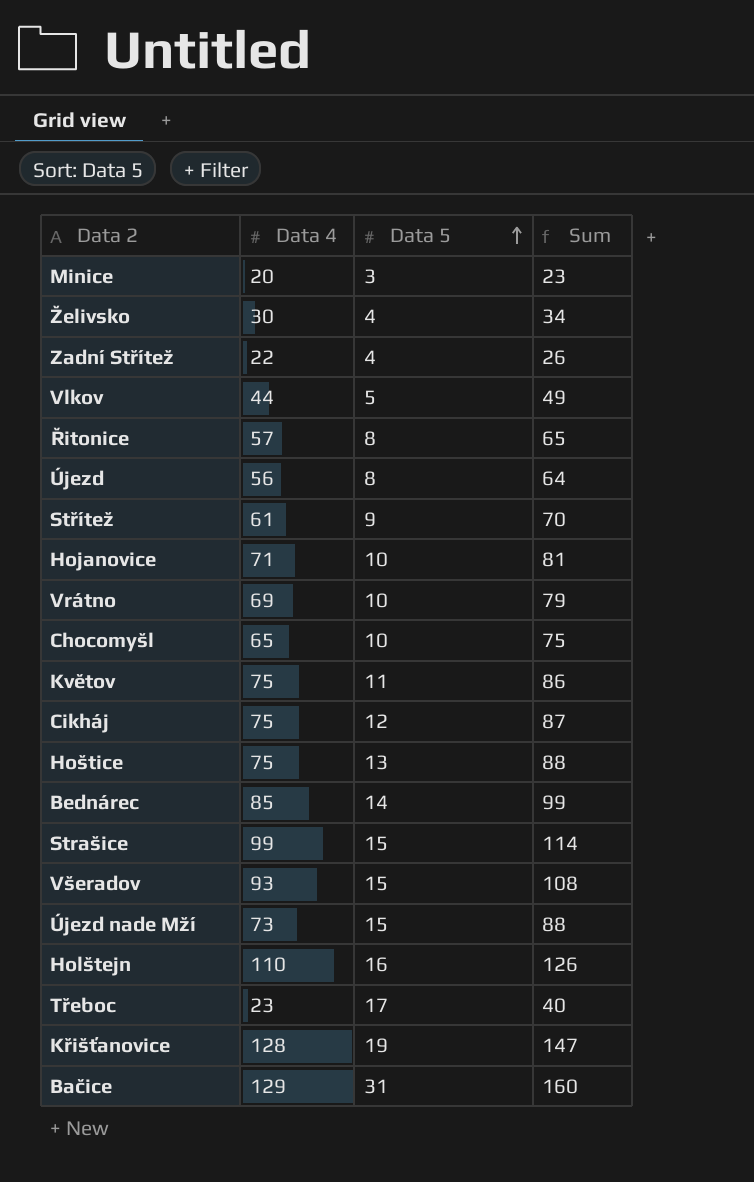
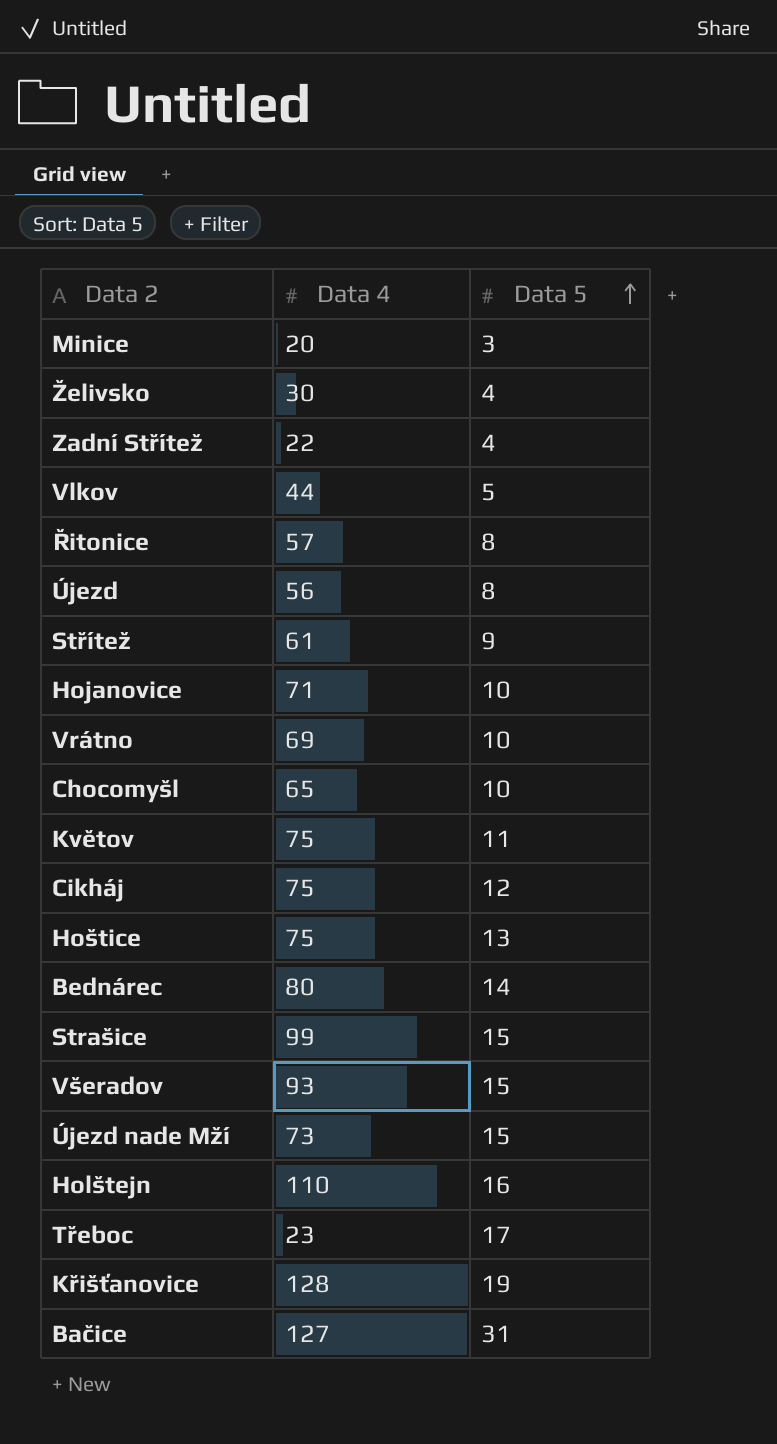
column Sum | formula: [Data 4] + [Data 5] -> none
Bednárec | Data 4: 85 -> 80
Bačice | Data 4: 129 -> 127

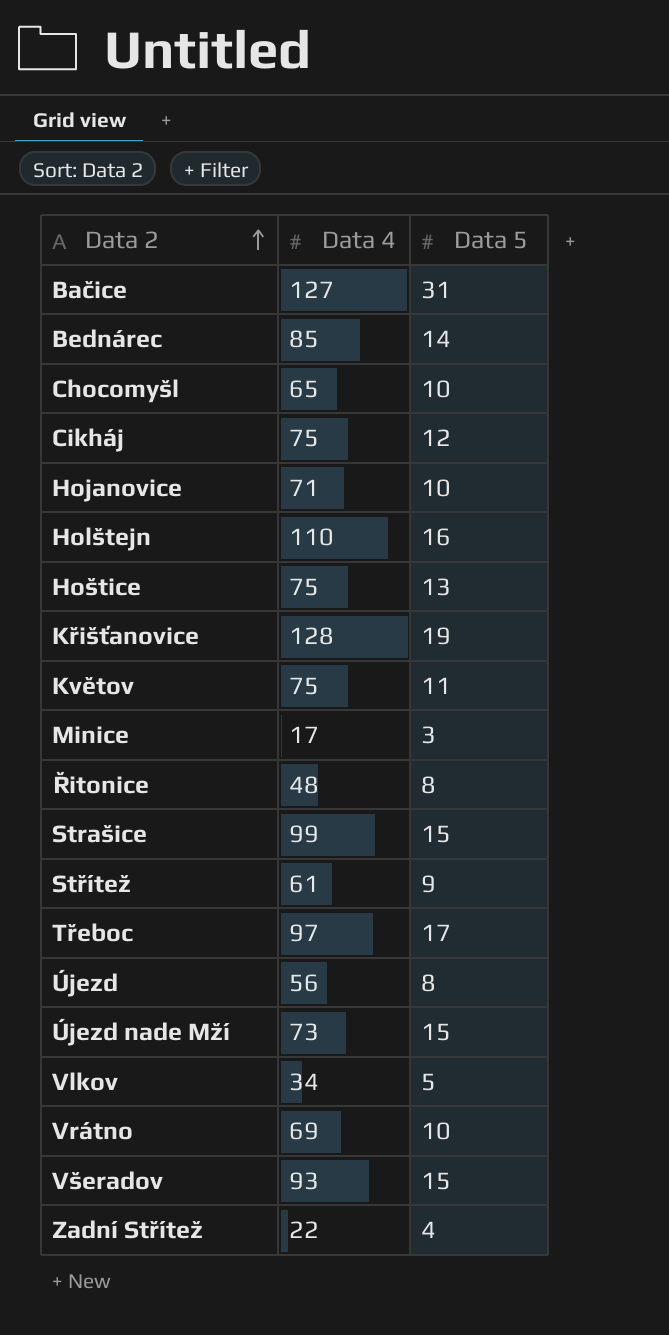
row order: Data 5 ascending -> Data 2 ascending
row Želivsko: 30 | 4 -> none
Bednárec | Data 4: 80 -> 85
Minice | Data 4: 20 -> 17
Řitonice | Data 4: 57 -> 48
Třeboc | Data 4: 23 -> 97
Vlkov | Data 4: 44 -> 34

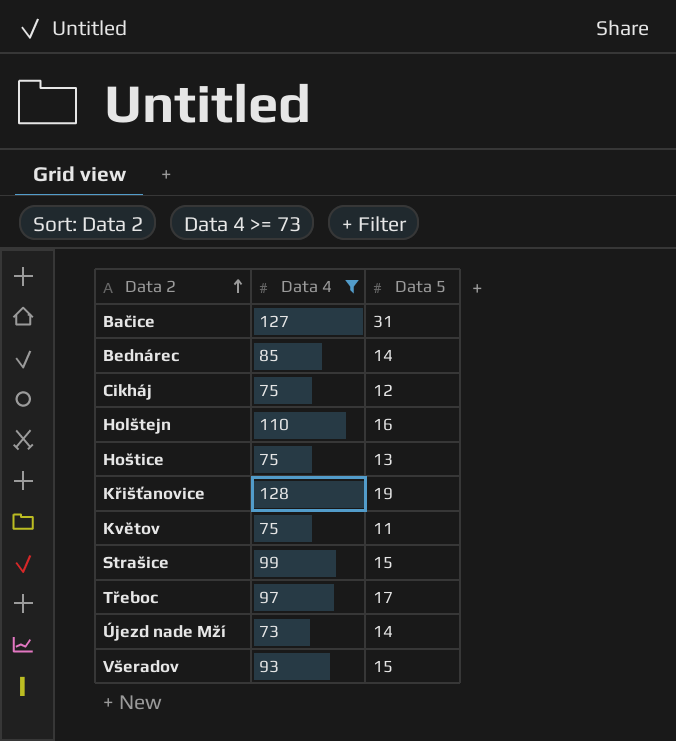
filter: none -> Data 4 >= 73
Újezd nade Mží | Data 5: 15 -> 14

